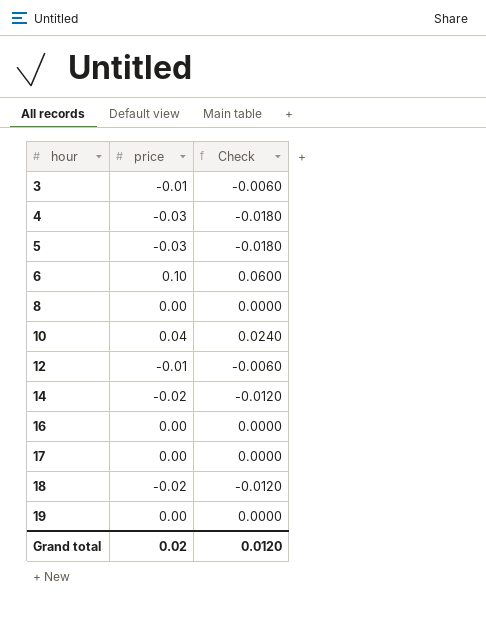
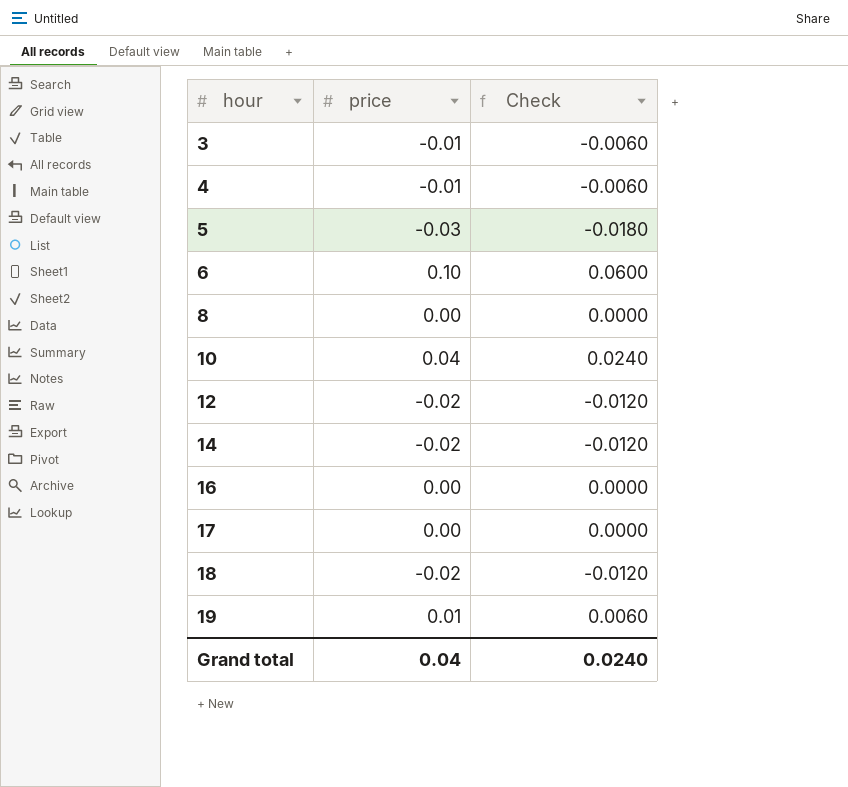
4 | price: -0.03 -> -0.01
4 | Check: -0.0180 -> -0.0060
12 | price: -0.01 -> -0.02
12 | Check: -0.0060 -> -0.0120
19 | price: 0.00 -> 0.01
19 | Check: 0.0000 -> 0.0060
Grand total | price: 0.02 -> 0.04
Grand total | Check: 0.0120 -> 0.0240

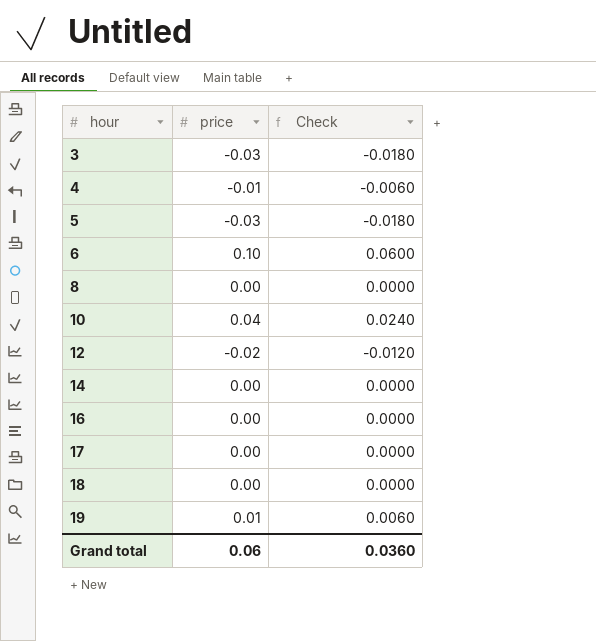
3 | price: -0.01 -> -0.03
3 | Check: -0.0060 -> -0.0180
14 | price: -0.02 -> 0.00
14 | Check: -0.0120 -> 0.0000
18 | price: -0.02 -> 0.00
18 | Check: -0.0120 -> 0.0000
Grand total | price: 0.04 -> 0.06
Grand total | Check: 0.0240 -> 0.0360

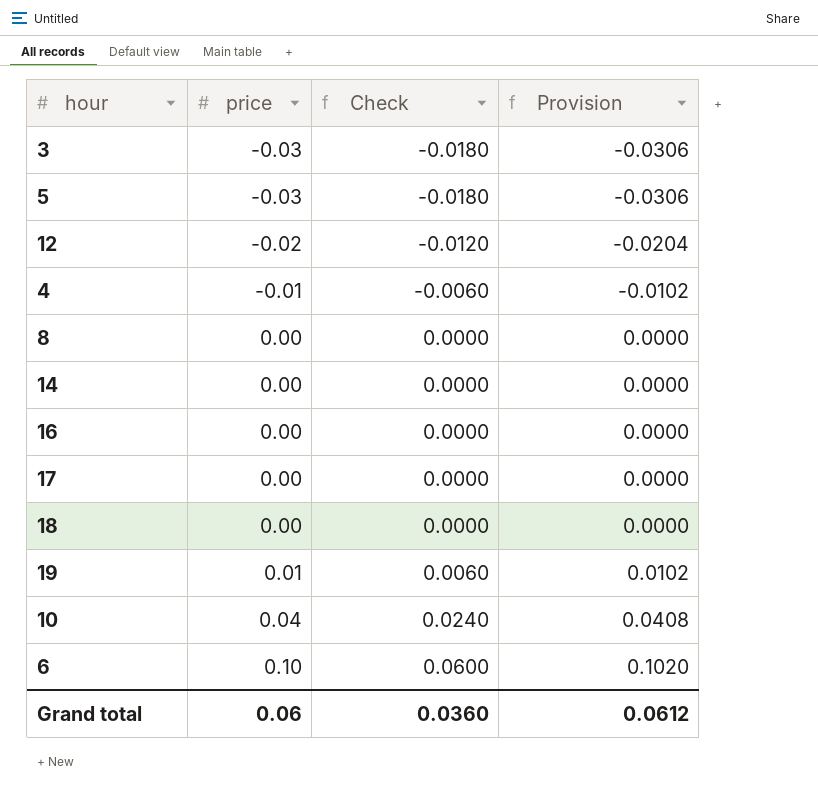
row order: hour ascending -> price ascending
column Provision | formula: none -> [price] * 1.02

